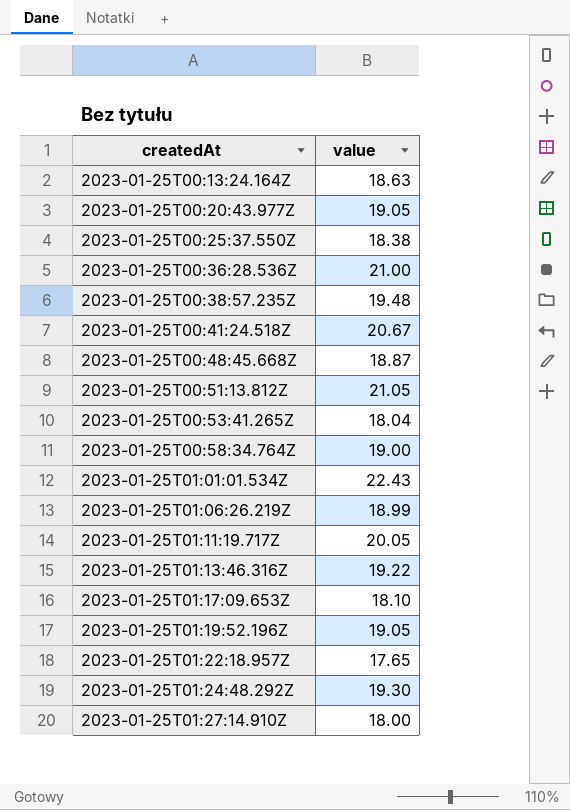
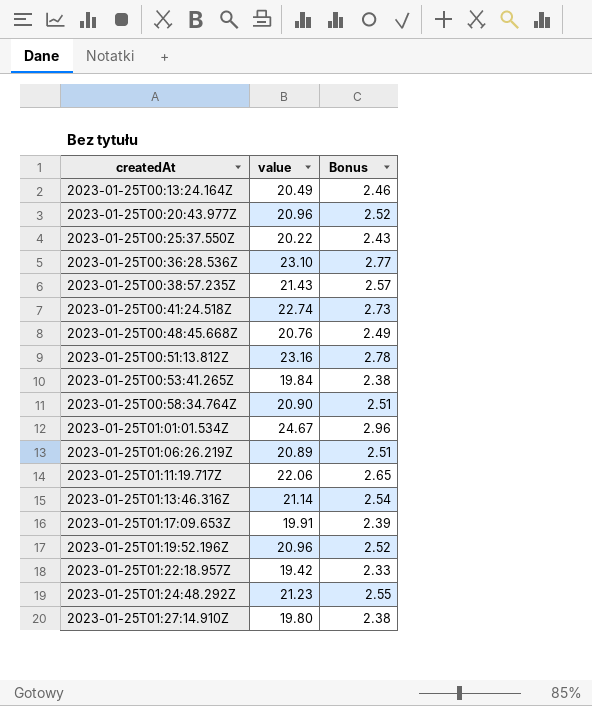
column Bonus | formula: none -> [value] * 0.12
2023-01-25T00:13:24.164Z | value: 18.63 -> 20.49
2023-01-25T00:20:43.977Z | value: 19.05 -> 20.96
2023-01-25T00:25:37.550Z | value: 18.38 -> 20.22
2023-01-25T00:36:28.536Z | value: 21.00 -> 23.10
2023-01-25T00:38:57.235Z | value: 19.48 -> 21.43
2023-01-25T00:41:24.518Z | value: 20.67 -> 22.74
2023-01-25T00:48:45.668Z | value: 18.87 -> 20.76
2023-01-25T00:51:13.812Z | value: 21.05 -> 23.16
2023-01-25T00:53:41.265Z | value: 18.04 -> 19.84
2023-01-25T00:58:34.764Z | value: 19.00 -> 20.90
2023-01-25T01:01:01.534Z | value: 22.43 -> 24.67
2023-01-25T01:06:26.219Z | value: 18.99 -> 20.89
2023-01-25T01:11:19.717Z | value: 20.05 -> 22.06
2023-01-25T01:13:46.316Z | value: 19.22 -> 21.14
2023-01-25T01:17:09.653Z | value: 18.10 -> 19.91
2023-01-25T01:19:52.196Z | value: 19.05 -> 20.96
2023-01-25T01:22:18.957Z | value: 17.65 -> 19.42
2023-01-25T01:24:48.292Z | value: 19.30 -> 21.23
2023-01-25T01:27:14.910Z | value: 18.00 -> 19.80

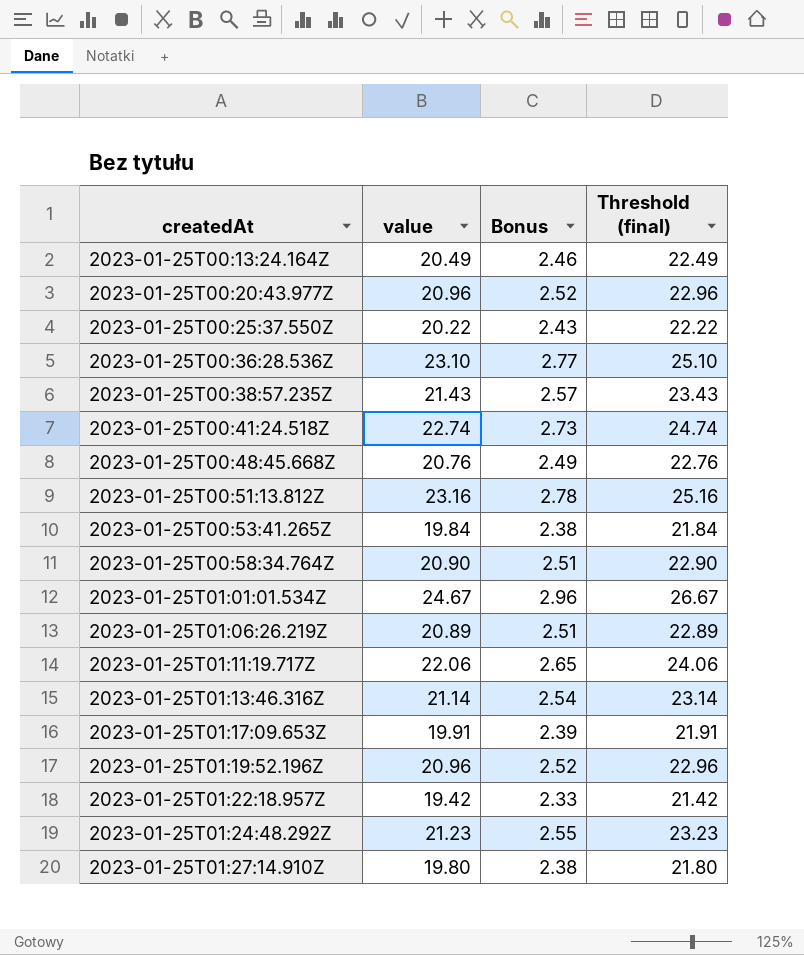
column Threshold (final) | formula: none -> [value] + 2

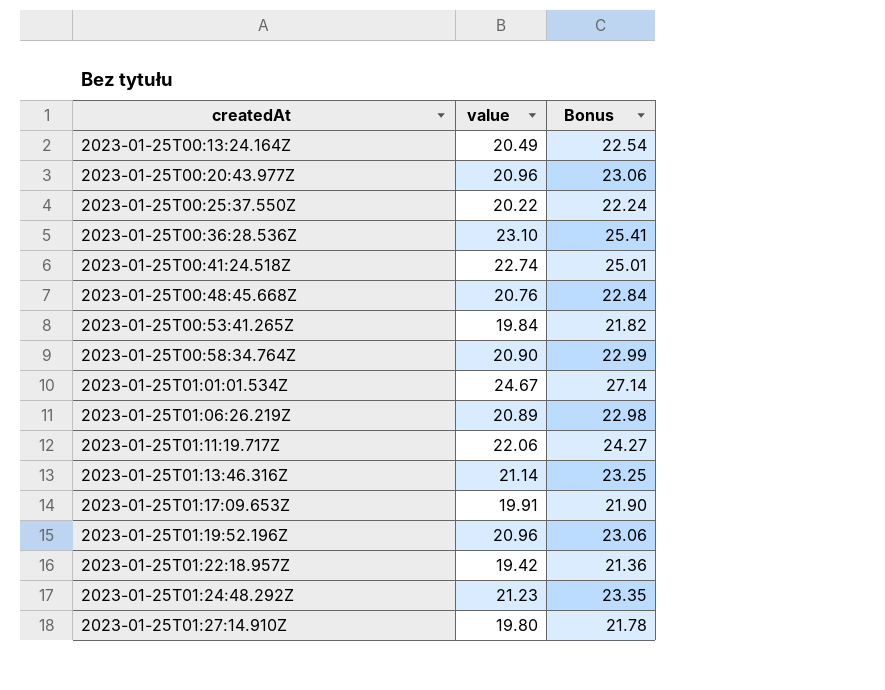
column Threshold (final) | formula: [value] + 2 -> none
column Bonus | formula: [value] * 0.12 -> [value] * 1.1
row 2023-01-25T00:38:57.235Z: 21.43 | 2.57 | 23.43 -> none
row 2023-01-25T00:51:13.812Z: 23.16 | 2.78 | 25.16 -> none

